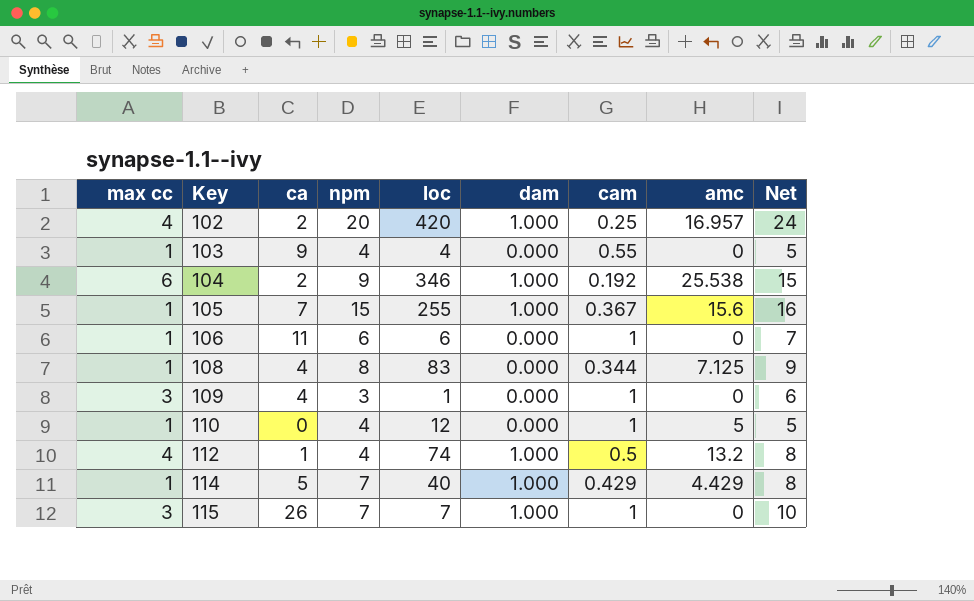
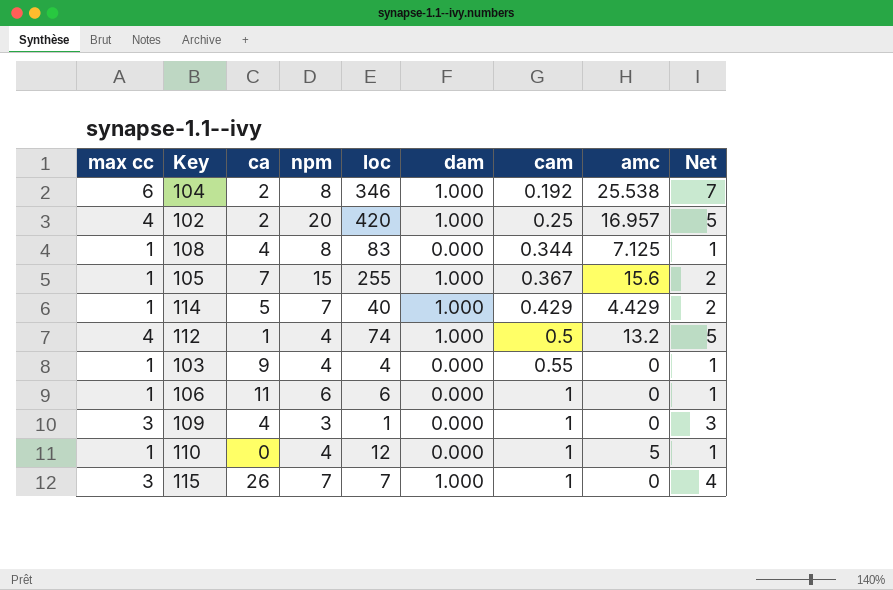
row order: Key ascending -> cam ascending
column Net | formula: [max cc] + [npm] -> [max cc] + [dam]
104 | npm: 9 -> 8

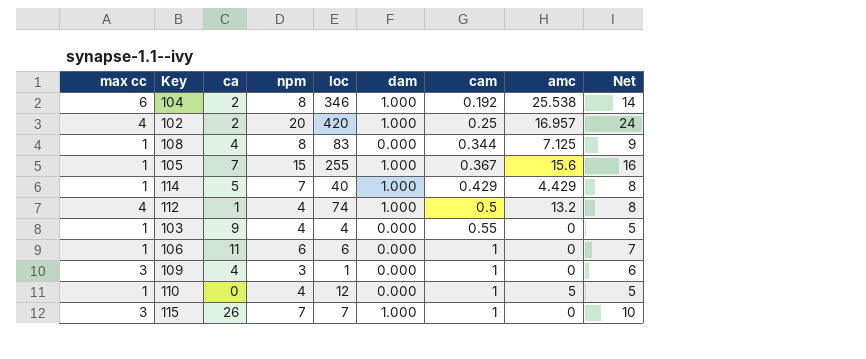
column Net | formula: [max cc] + [dam] -> [max cc] + [npm]

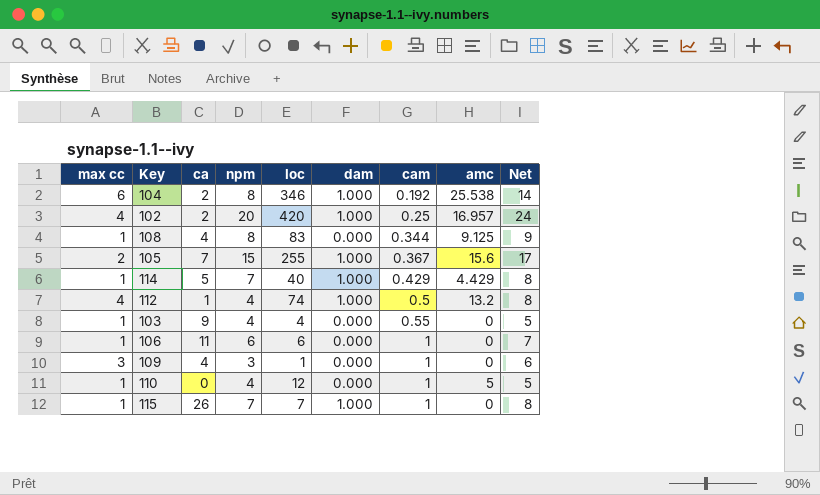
108 | amc: 7.125 -> 9.125
105 | max cc: 1 -> 2
105 | Net: 16 -> 17
115 | max cc: 3 -> 1
115 | Net: 10 -> 8

